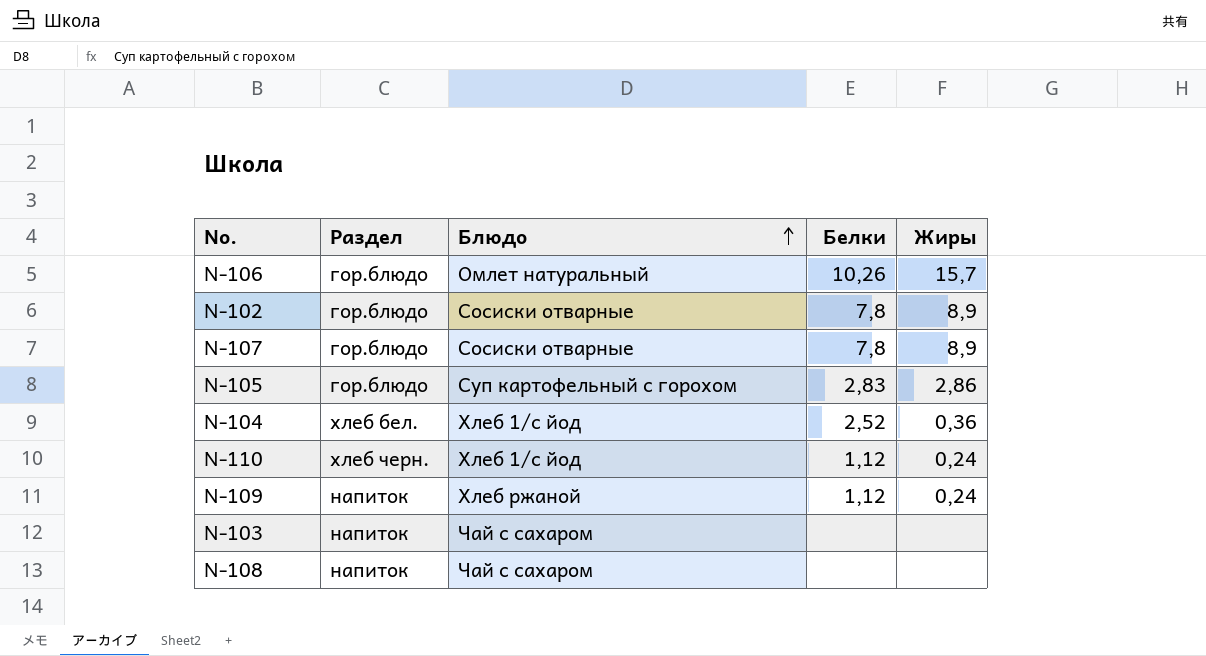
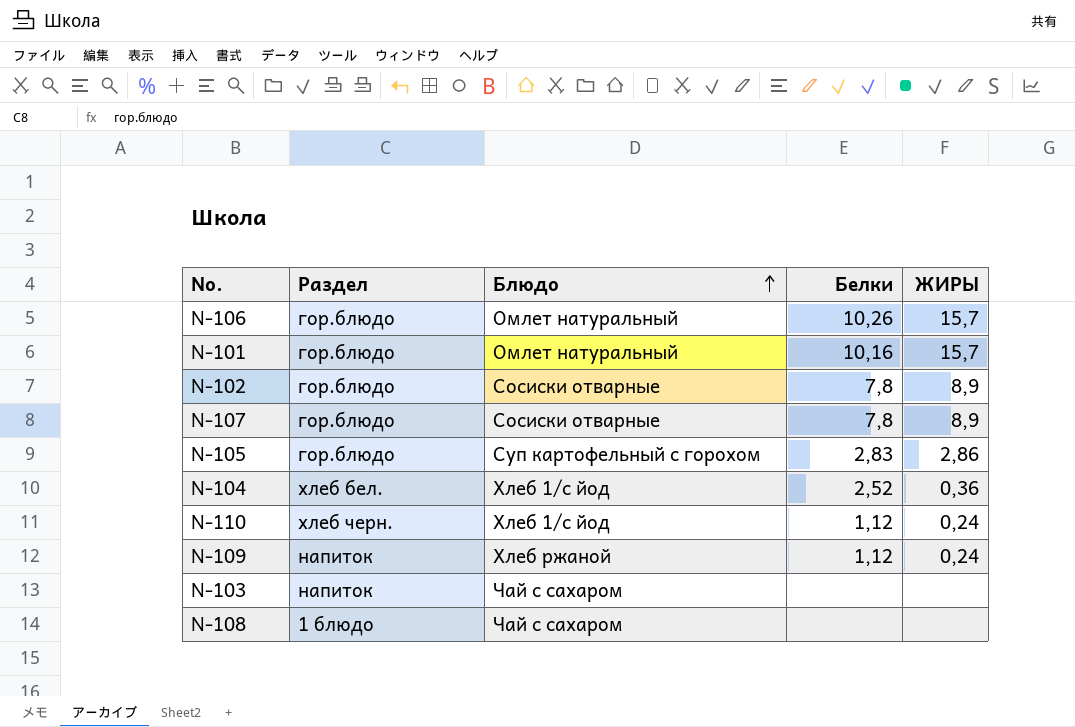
column name: Жиры -> ЖИРЫ
row N-101: none -> гор.блюдо | Омлет натуральный | 10,16 | 15,7
N-108 | Раздел: напиток -> 1 блюдо

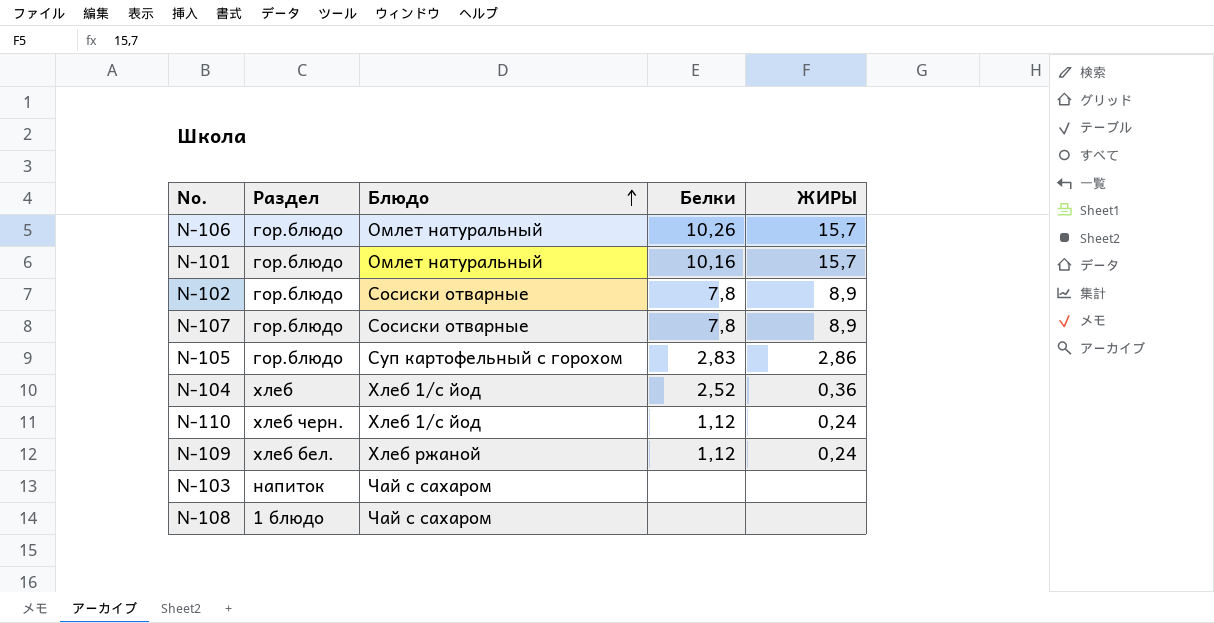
N-104 | Раздел: хлеб бел. -> хлеб
N-109 | Раздел: напиток -> хлеб бел.

